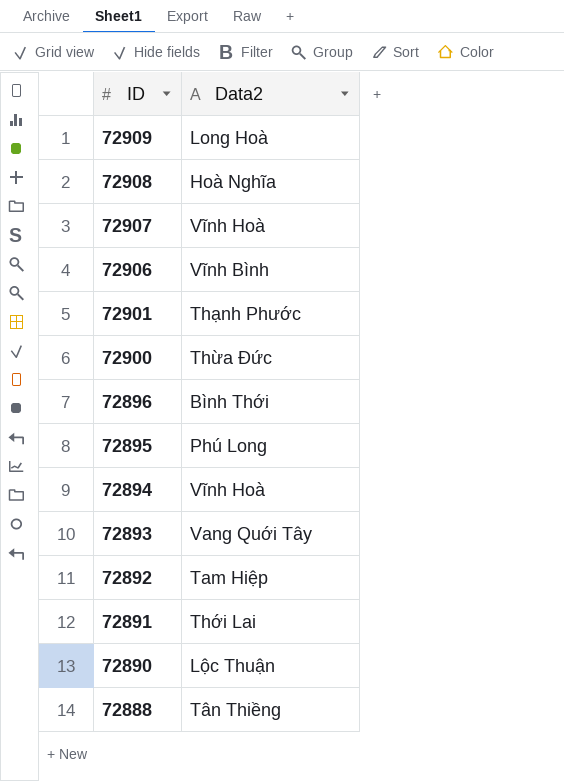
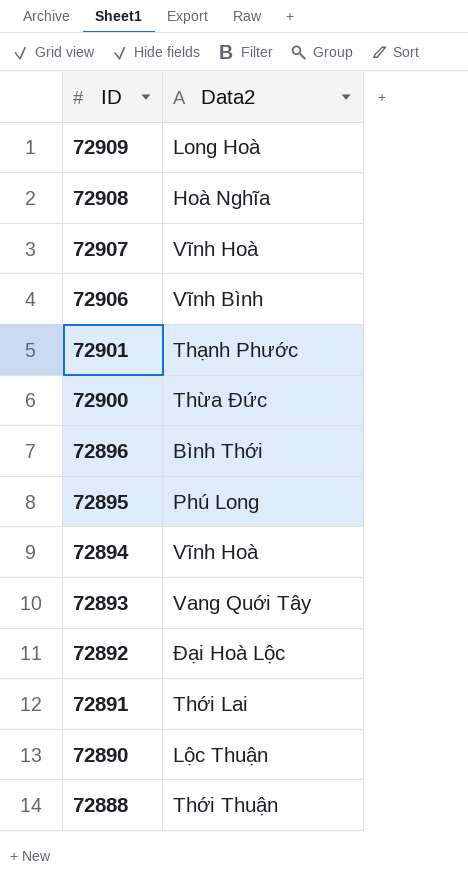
72892 | Data2: Tam Hiệp -> Đại Hoà Lộc
72888 | Data2: Tân Thiềng -> Thới Thuận

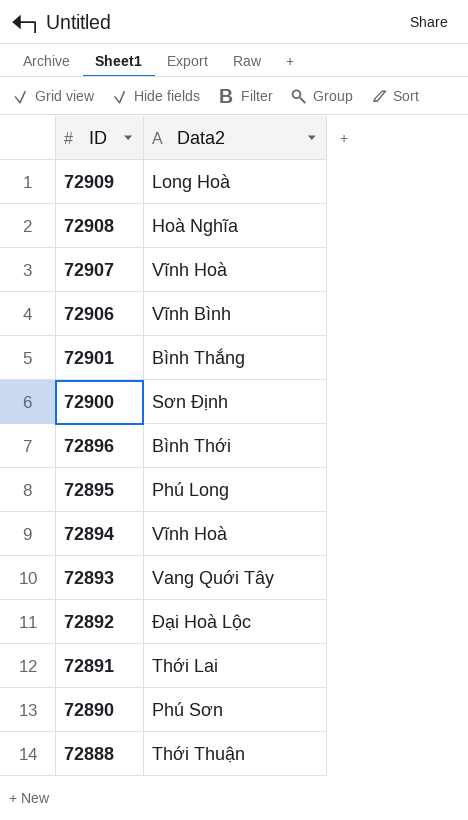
72901 | Data2: Thạnh Phước -> Bình Thắng
72900 | Data2: Thừa Đức -> Sơn Định
72890 | Data2: Lộc Thuận -> Phú Sơn

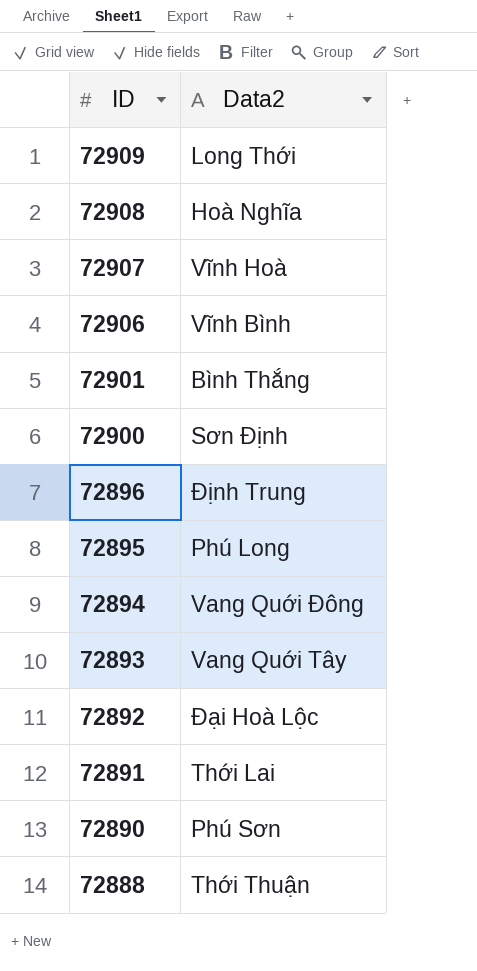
72909 | Data2: Long Hoà -> Long Thới
72896 | Data2: Bình Thới -> Định Trung
72894 | Data2: Vĩnh Hoà -> Vang Quới Đông

